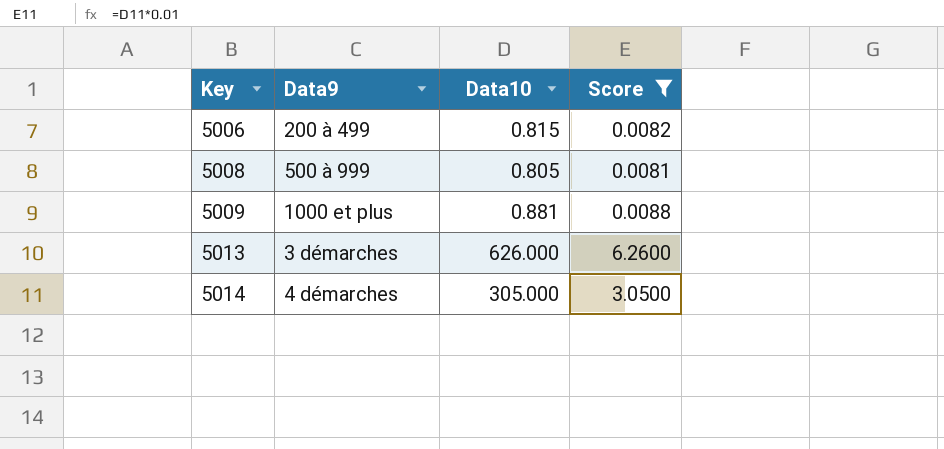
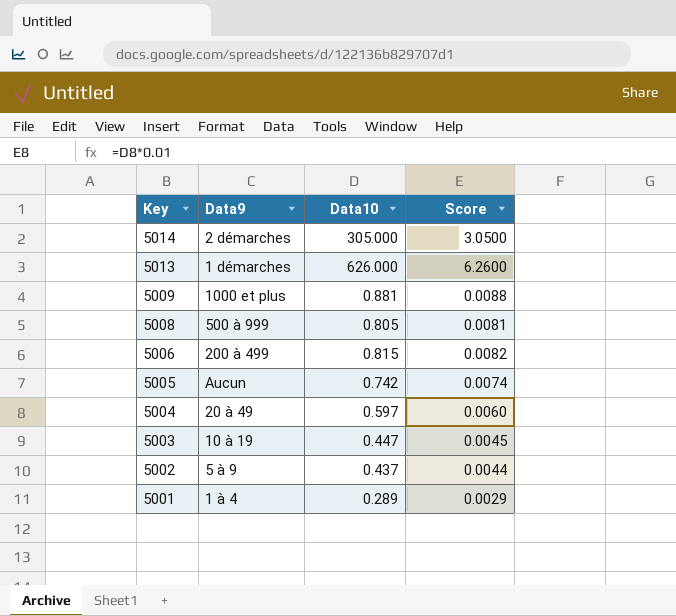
filter: Score >= 0.0081 -> none
row order: Key ascending -> Key descending
5014 | Data9: 4 démarches -> 2 démarches
5013 | Data9: 3 démarches -> 1 démarches

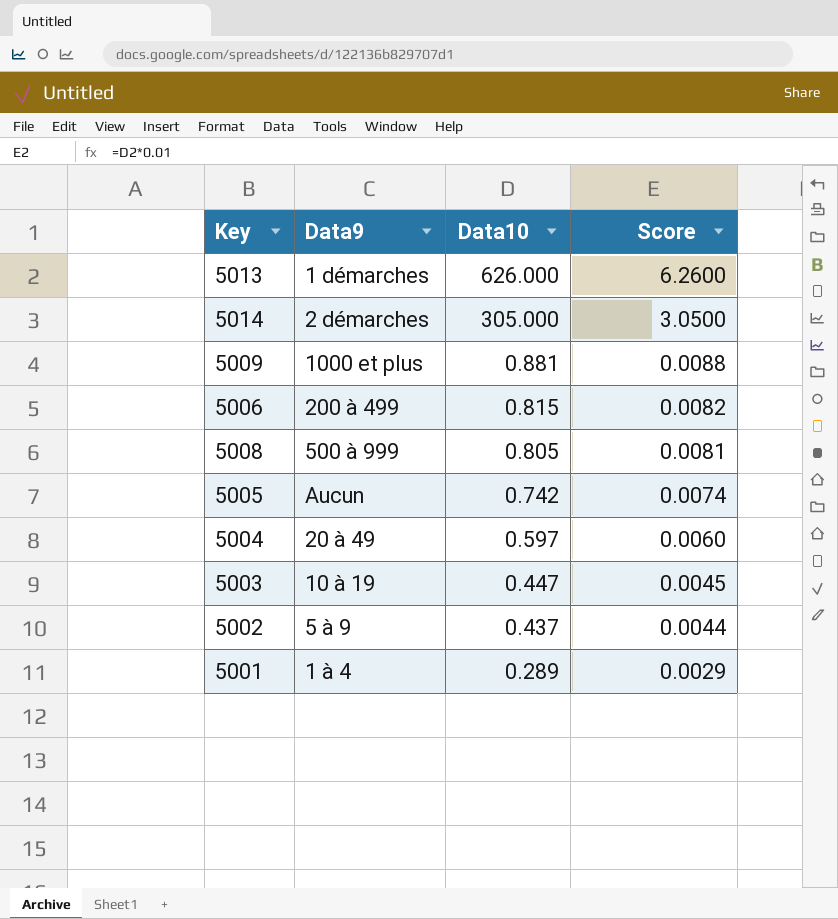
row order: Key descending -> Data10 descending

